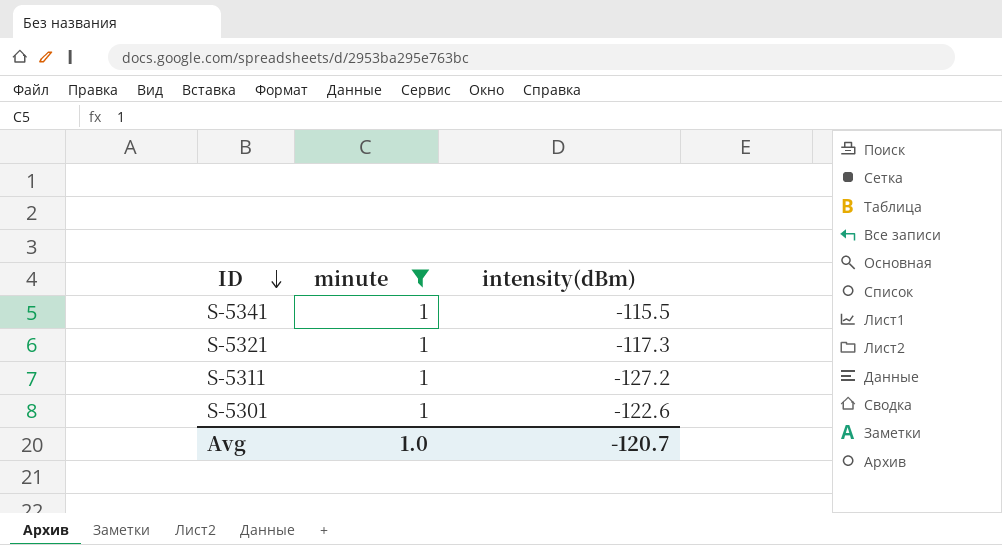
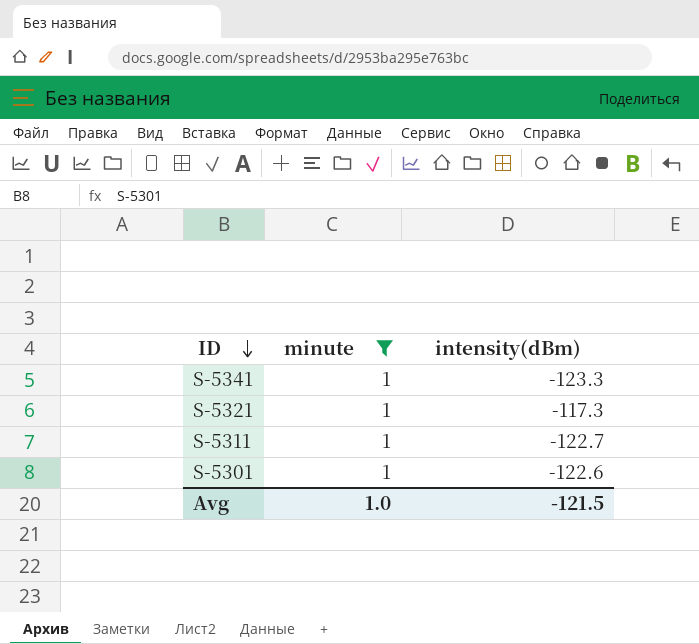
S-5341 | intensity(dBm): -115.5 -> -123.3
S-5311 | intensity(dBm): -127.2 -> -122.7
Avg | intensity(dBm): -120.7 -> -121.5

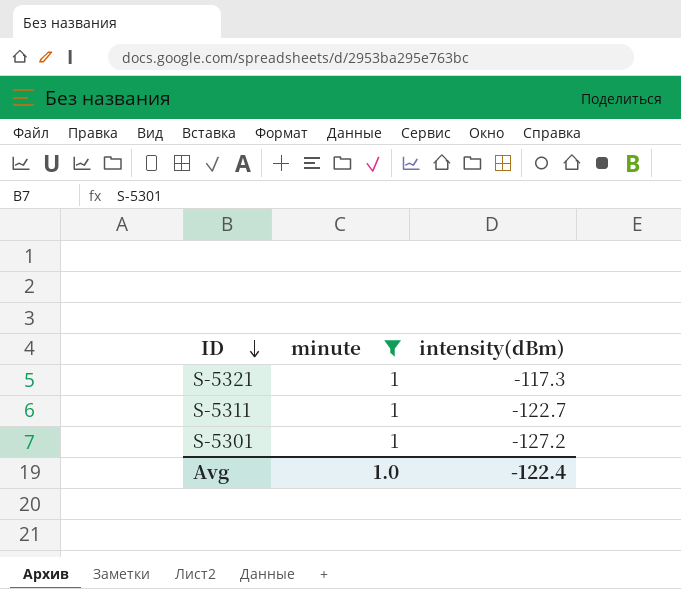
row S-5341: 1 | -123.3 -> none
S-5301 | intensity(dBm): -122.6 -> -127.2
Avg | intensity(dBm): -121.5 -> -122.4

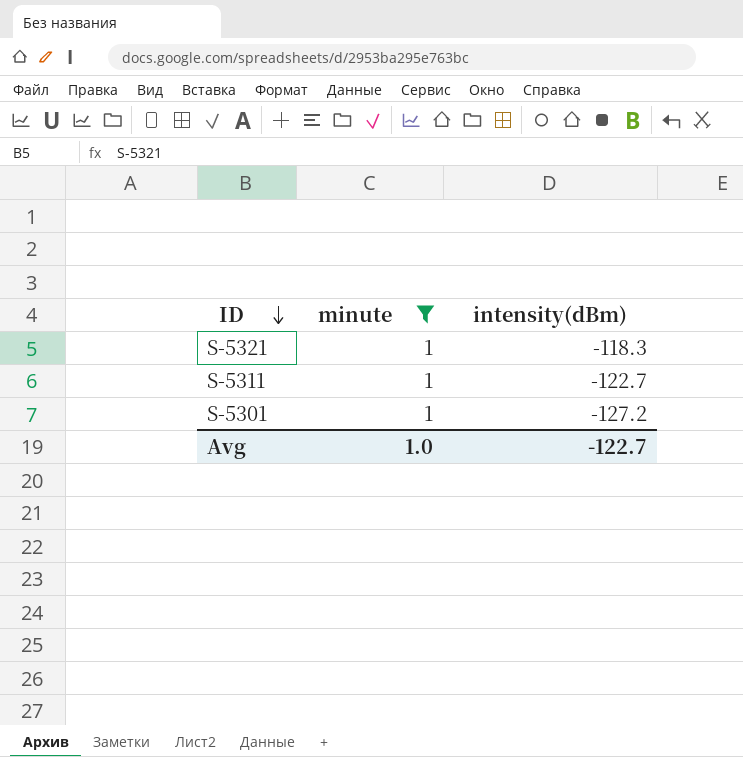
S-5321 | intensity(dBm): -117.3 -> -118.3
Avg | intensity(dBm): -122.4 -> -122.7

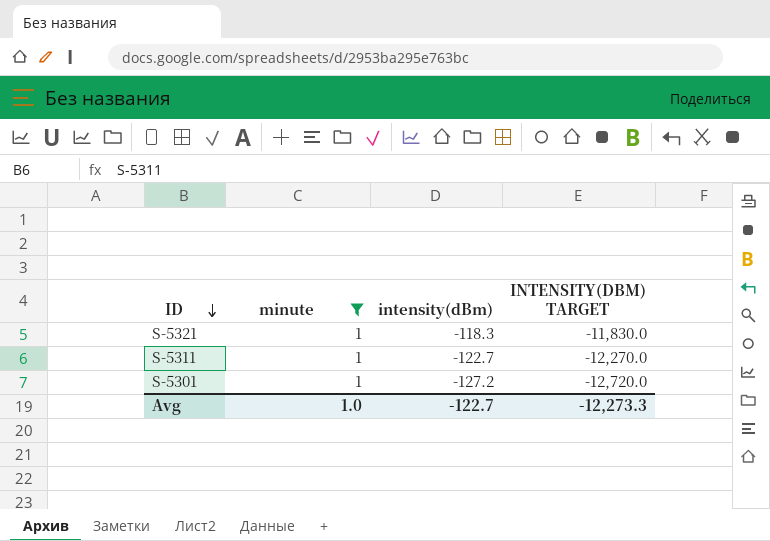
column INTENSITY(DBM) TARGET | formula: none -> [intensity(dBm)] * 100

